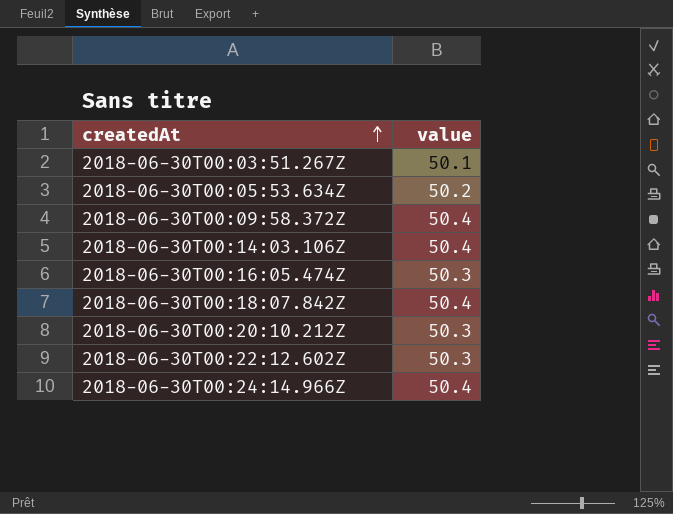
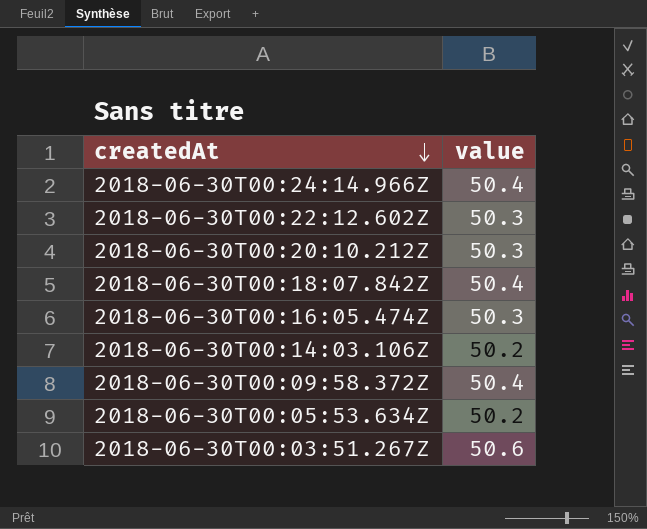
row order: createdAt ascending -> createdAt descending
2018-06-30T00:14:03.106Z | value: 50.4 -> 50.2
2018-06-30T00:03:51.267Z | value: 50.1 -> 50.6

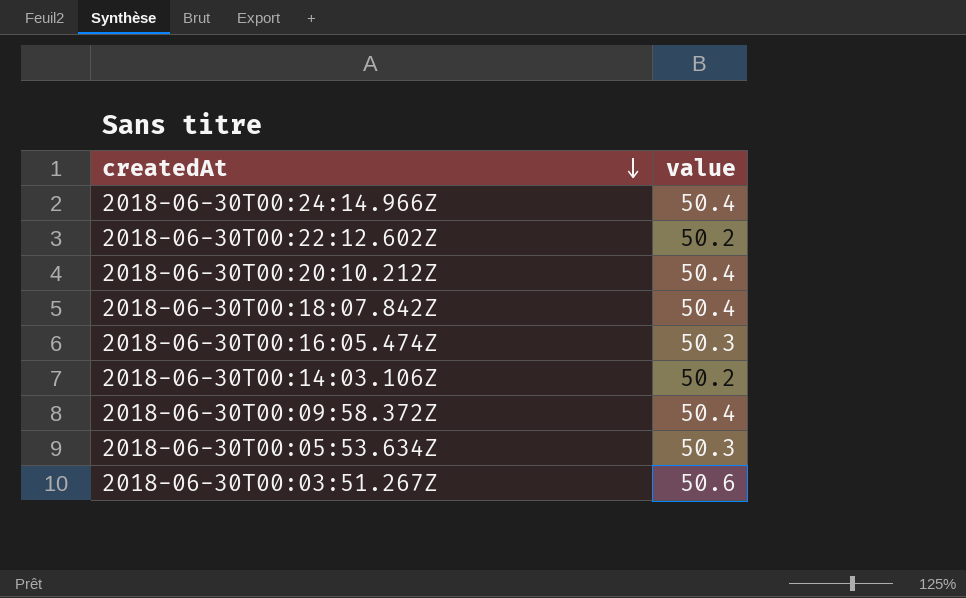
2018-06-30T00:22:12.602Z | value: 50.3 -> 50.2
2018-06-30T00:20:10.212Z | value: 50.3 -> 50.4
2018-06-30T00:05:53.634Z | value: 50.2 -> 50.3

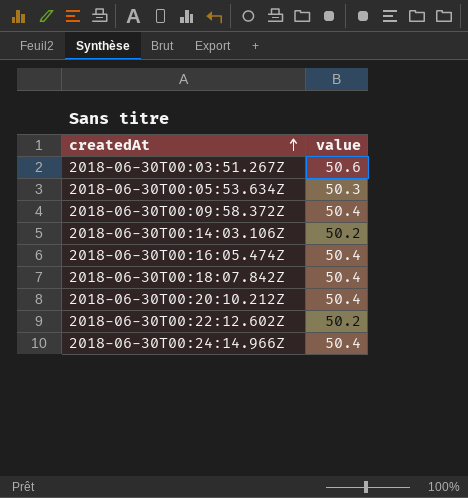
row order: createdAt descending -> createdAt ascending
2018-06-30T00:16:05.474Z | value: 50.3 -> 50.4

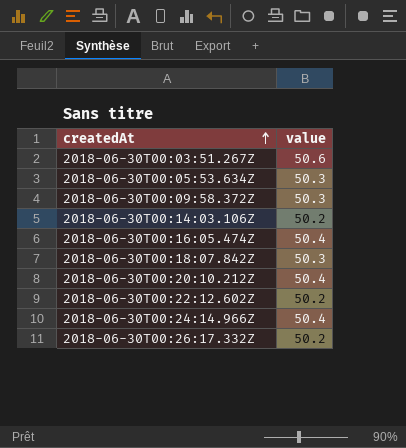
2018-06-30T00:09:58.372Z | value: 50.4 -> 50.3
2018-06-30T00:18:07.842Z | value: 50.4 -> 50.3
row 2018-06-30T00:26:17.332Z: none -> 50.2

